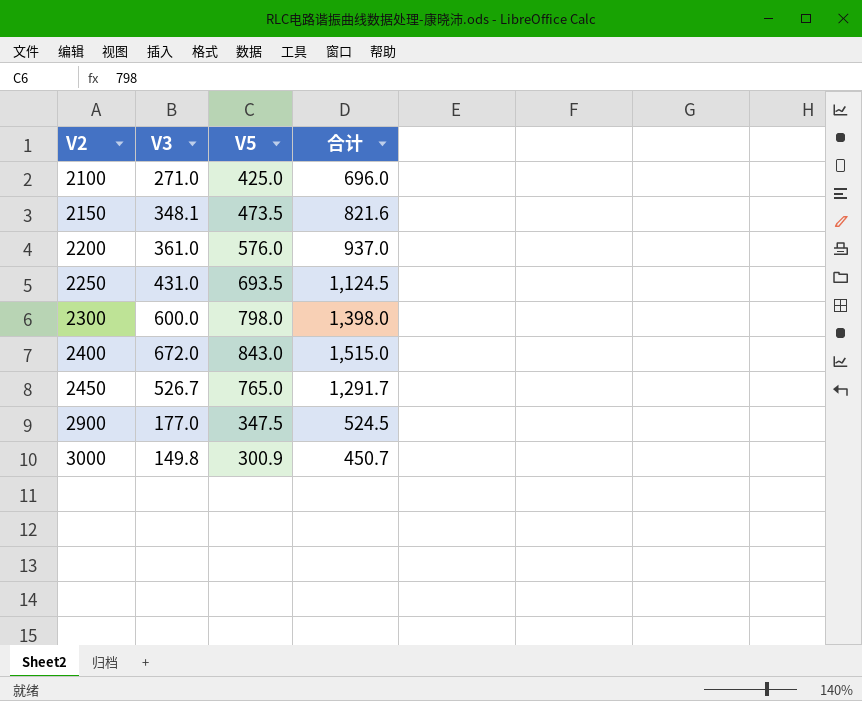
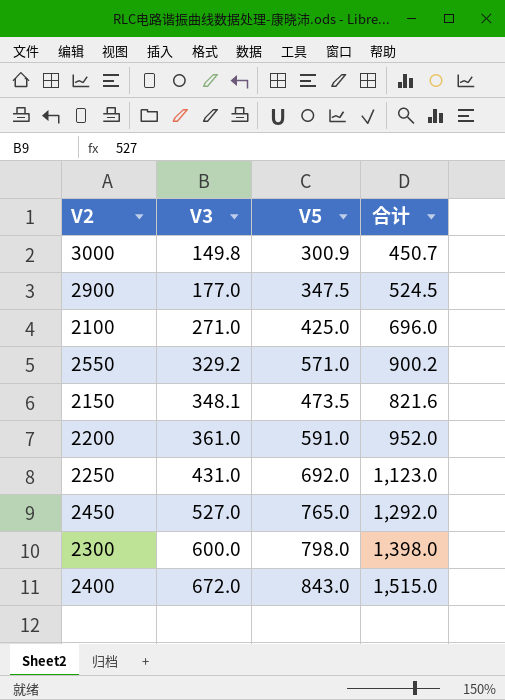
row order: V2 ascending -> V3 ascending
row 2550: none -> 329.2 | 571.0 | 900.2
2200 | V5: 576.0 -> 591.0
2200 | 合计: 937.0 -> 952.0
2250 | V5: 693.5 -> 692.0
2250 | 合计: 1,124.5 -> 1,123.0
2450 | V3: 526.7 -> 527.0
2450 | 合计: 1,291.7 -> 1,292.0

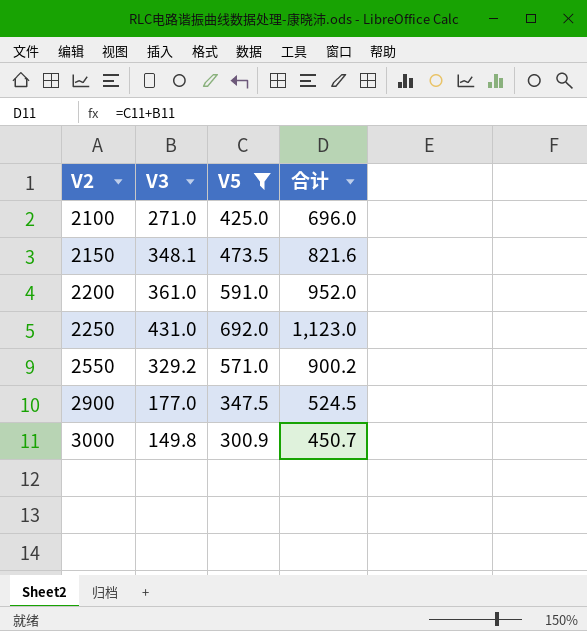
filter: none -> V5 <= 692.0
row order: V3 ascending -> V2 ascending

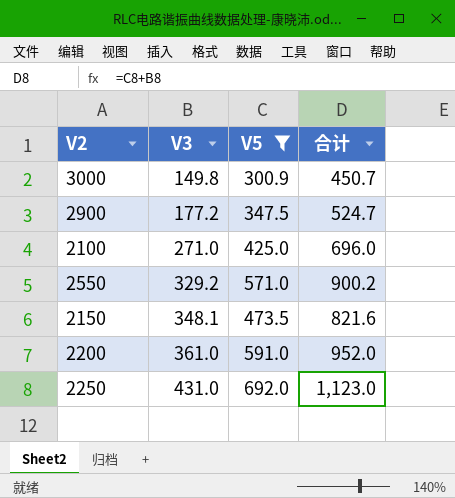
row order: V2 ascending -> V3 ascending
2900 | V3: 177.0 -> 177.2
2900 | 合计: 524.5 -> 524.7

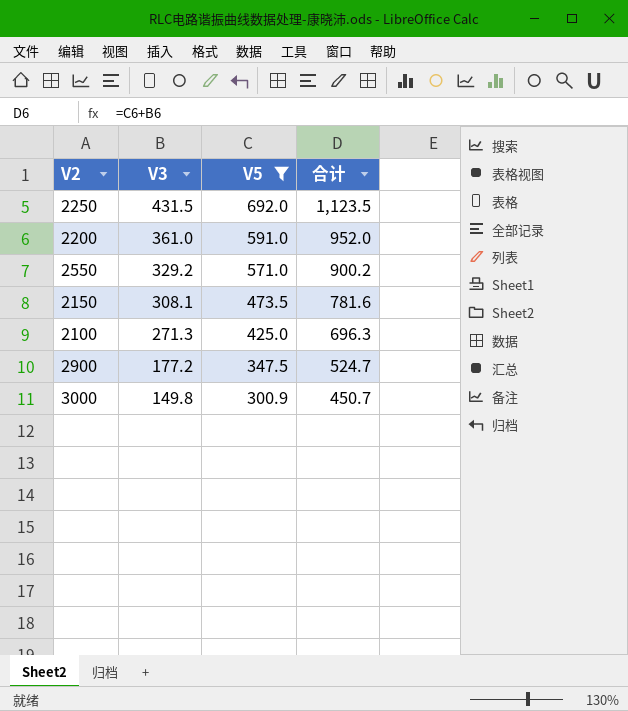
row order: V3 ascending -> V3 descending
2250 | V3: 431.0 -> 431.5
2250 | 合计: 1,123.0 -> 1,123.5
2150 | V3: 348.1 -> 308.1
2150 | 合计: 821.6 -> 781.6
2100 | V3: 271.0 -> 271.3
2100 | 合计: 696.0 -> 696.3

